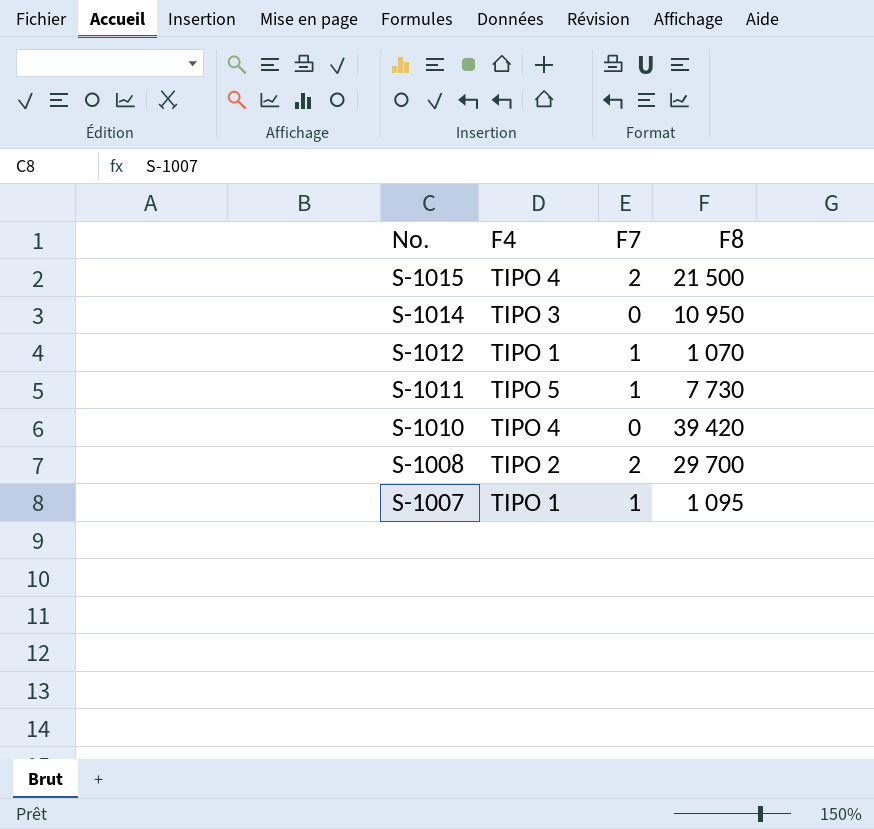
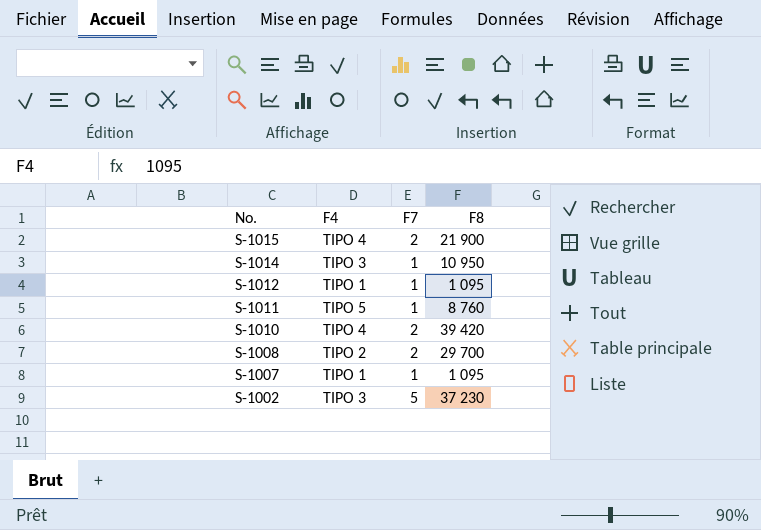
S-1015 | F8: 21 500 -> 21 900
S-1014 | F7: 0 -> 1
S-1012 | F8: 1 070 -> 1 095
S-1011 | F8: 7 730 -> 8 760
S-1010 | F7: 0 -> 2
row S-1002: none -> TIPO 3 | 5 | 37 230

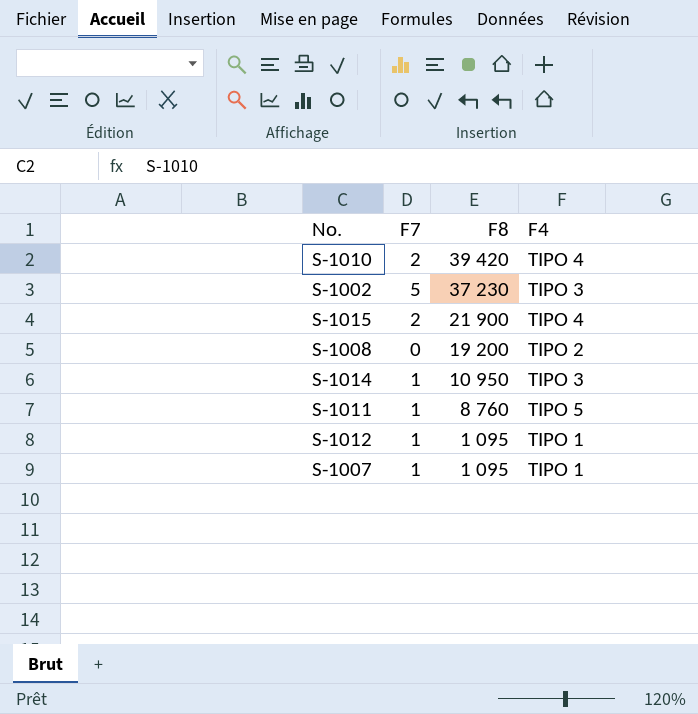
row order: No. descending -> F8 descending
column F4 | position: 2 -> 4
S-1008 | F7: 2 -> 0
S-1008 | F8: 29 700 -> 19 200

